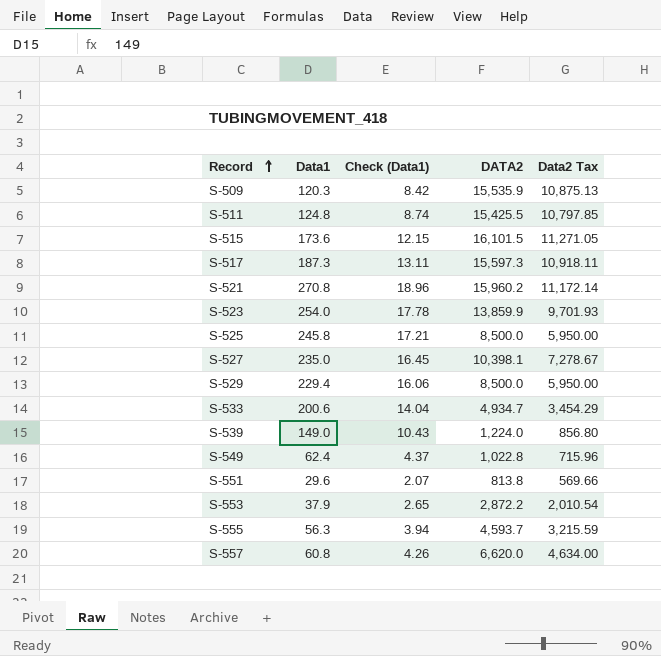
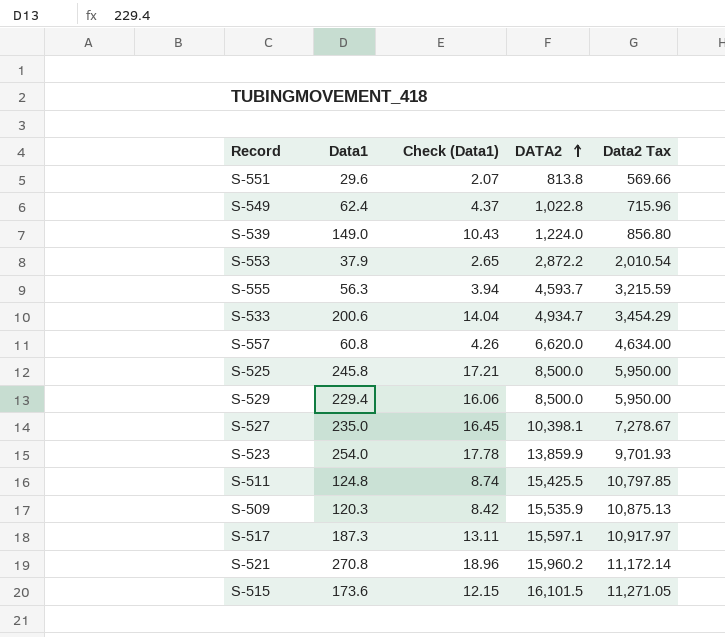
row order: Record ascending -> DATA2 ascending
S-517 | DATA2: 15,597.3 -> 15,597.1
S-517 | Data2 Tax: 10,918.11 -> 10,917.97

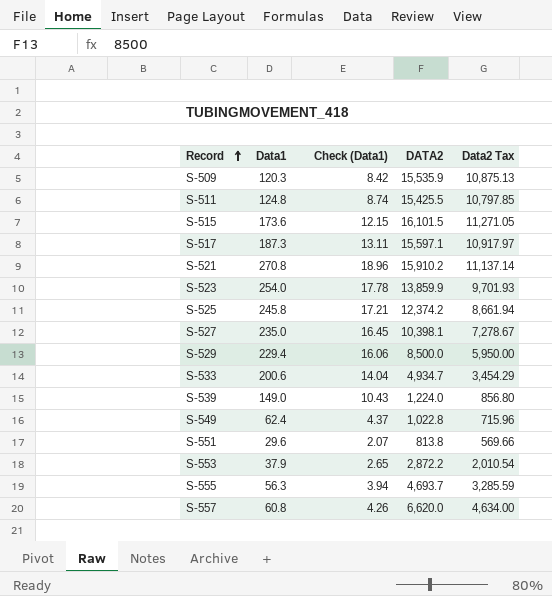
row order: DATA2 ascending -> Record ascending
S-521 | DATA2: 15,960.2 -> 15,910.2
S-521 | Data2 Tax: 11,172.14 -> 11,137.14
S-525 | DATA2: 8,500.0 -> 12,374.2
S-525 | Data2 Tax: 5,950.00 -> 8,661.94
S-555 | DATA2: 4,593.7 -> 4,693.7
S-555 | Data2 Tax: 3,215.59 -> 3,285.59

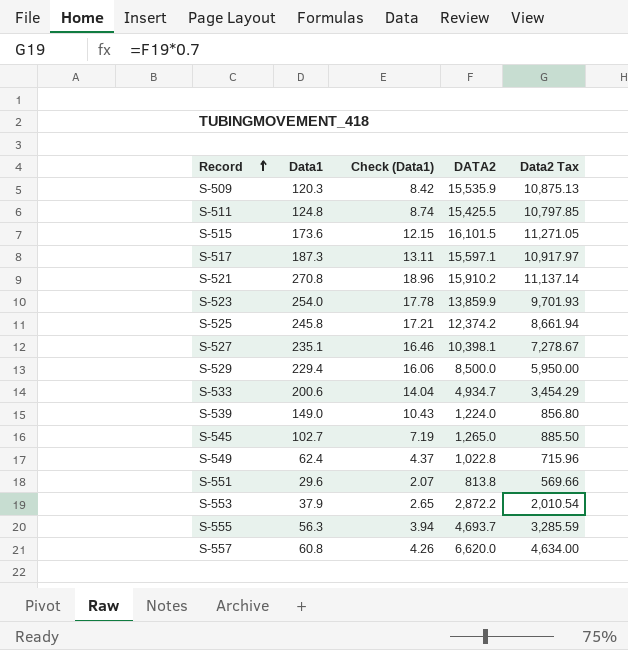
S-527 | Data1: 235.0 -> 235.1
S-527 | Check (Data1): 16.45 -> 16.46
row S-545: none -> 102.7 | 7.19 | 1,265.0 | 885.50

